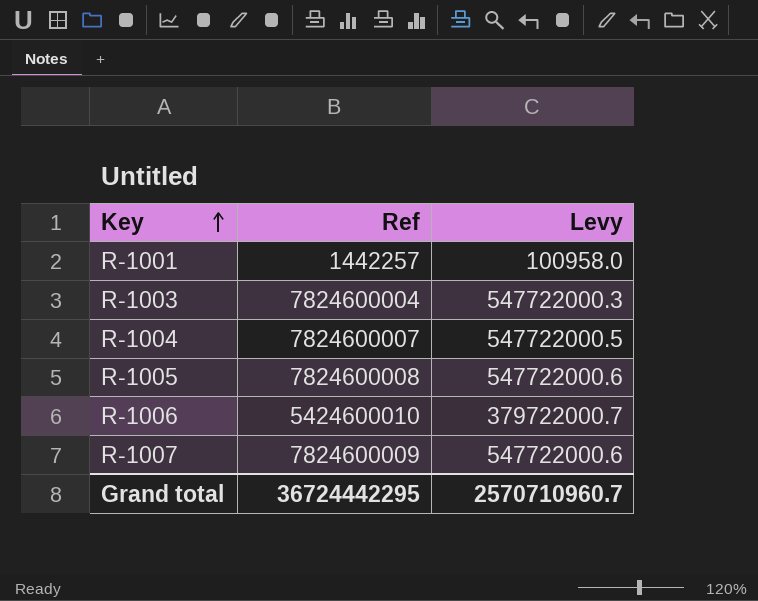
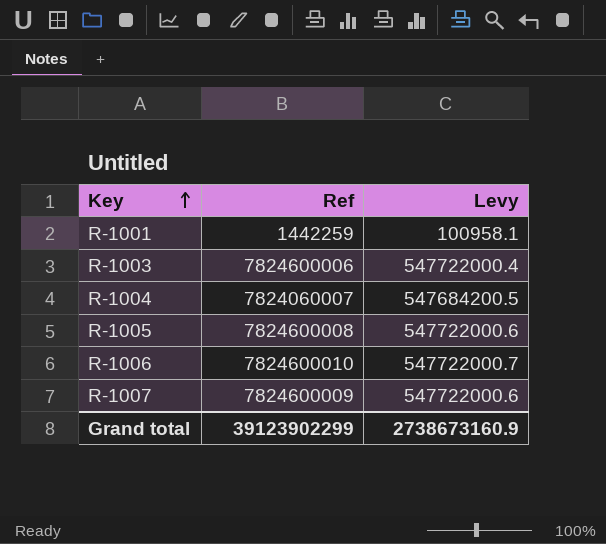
R-1001 | Ref: 1442257 -> 1442259
R-1001 | Levy: 100958.0 -> 100958.1
R-1003 | Ref: 7824600004 -> 7824600006
R-1003 | Levy: 547722000.3 -> 547722000.4
R-1004 | Ref: 7824600007 -> 7824060007
R-1004 | Levy: 547722000.5 -> 547684200.5
R-1006 | Ref: 5424600010 -> 7824600010
R-1006 | Levy: 379722000.7 -> 547722000.7
Grand total | Ref: 36724442295 -> 39123902299
Grand total | Levy: 2570710960.7 -> 2738673160.9

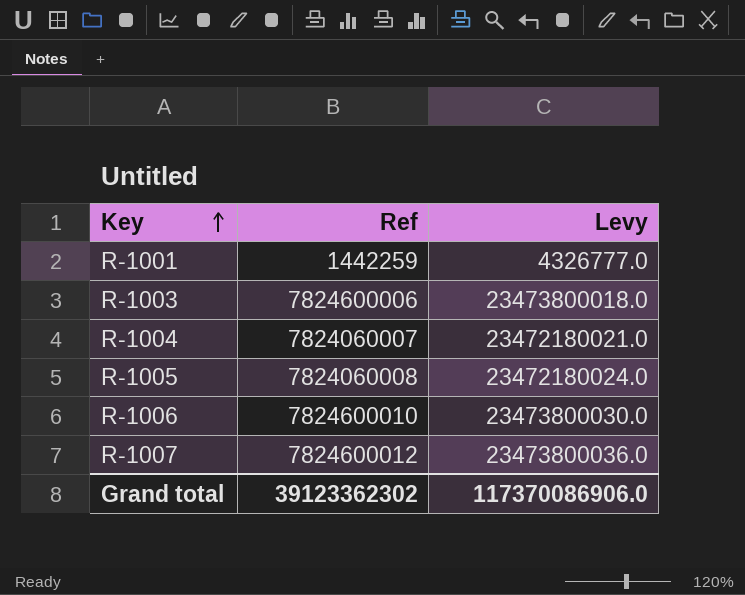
column Levy | formula: [Ref] * 0.07 -> [Ref] * 3
R-1005 | Ref: 7824600008 -> 7824060008
R-1007 | Ref: 7824600009 -> 7824600012
Grand total | Ref: 39123902299 -> 39123362302
Grand total | Levy: 2738673160.9 -> 117370086906.0

